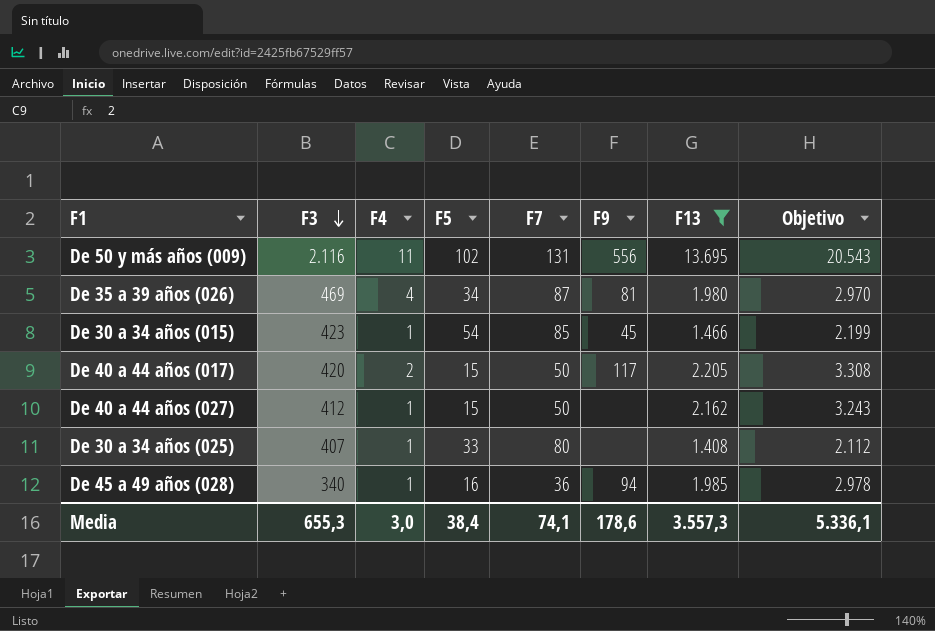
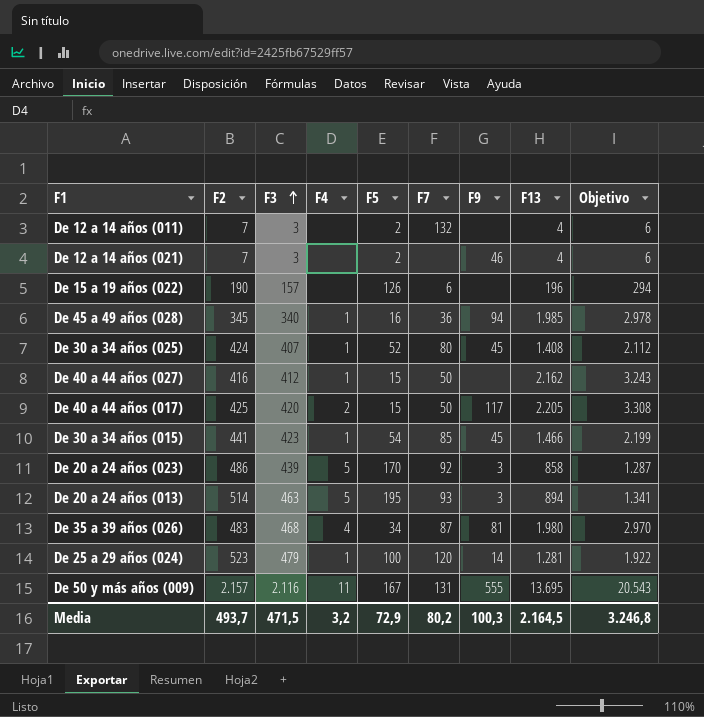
filter: F13 >= 1.408 -> none
row order: F3 descending -> F3 ascending
column F2 | position: none -> 2
De 30 a 34 años (025) | F5: 33 -> 52
De 30 a 34 años (025) | F9: none -> 45
De 35 a 39 años (026) | F3: 469 -> 468
De 50 y más años (009) | F5: 102 -> 167
De 50 y más años (009) | F9: 556 -> 555
Media | F3: 655,3 -> 471,5
Media | F4: 3,0 -> 3,2
Media | F5: 38,4 -> 72,9
Media | F7: 74,1 -> 80,2
Media | F9: 178,6 -> 100,3
Media | F13: 3.557,3 -> 2.164,5
Media | Objetivo: 5.336,1 -> 3.246,8

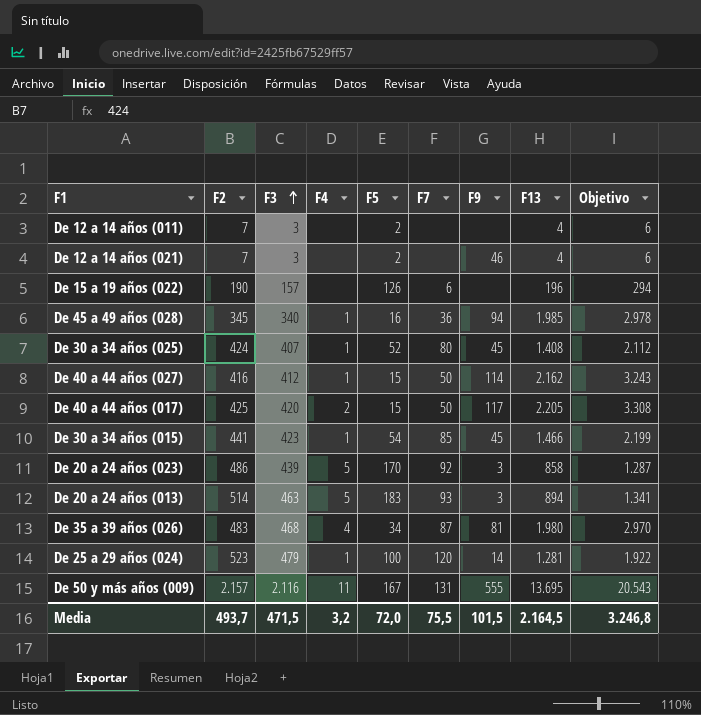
De 12 a 14 años (011) | F7: 132 -> none
De 40 a 44 años (027) | F9: none -> 114
De 20 a 24 años (013) | F5: 195 -> 183
Media | F5: 72,9 -> 72,0
Media | F7: 80,2 -> 75,5
Media | F9: 100,3 -> 101,5

